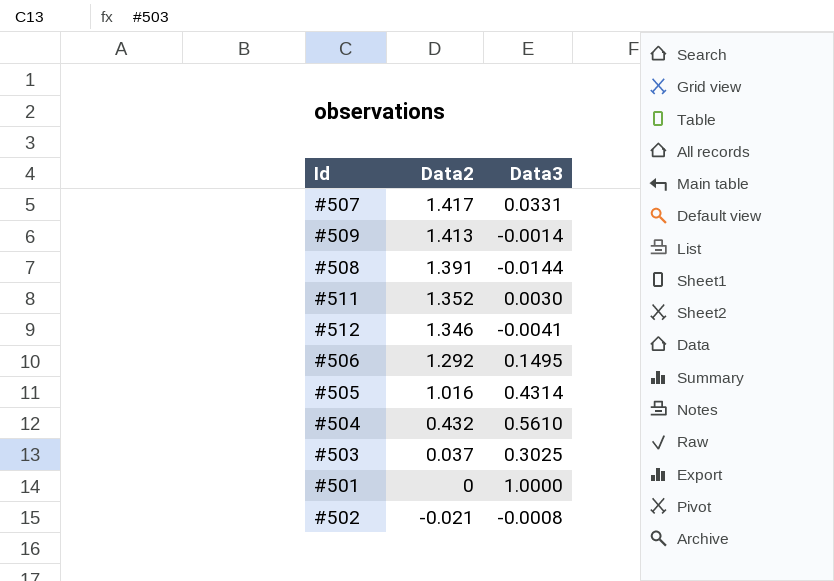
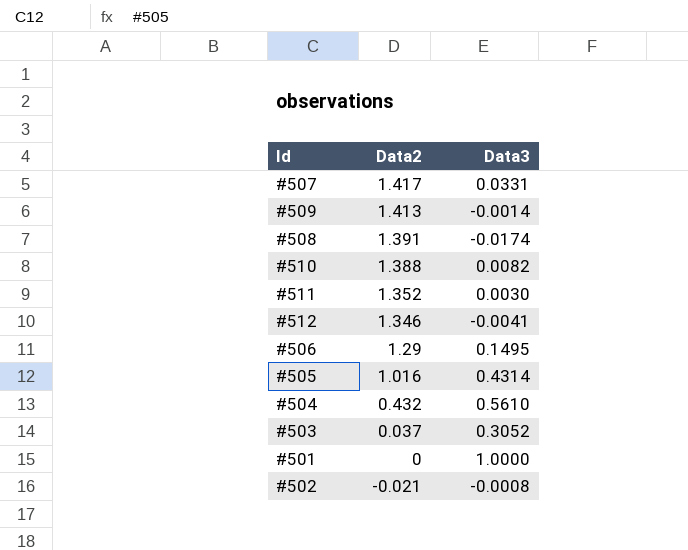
#508 | Data3: -0.0144 -> -0.0174
row #510: none -> 1.388 | 0.0082
#506 | Data2: 1.292 -> 1.29
#503 | Data3: 0.3025 -> 0.3052

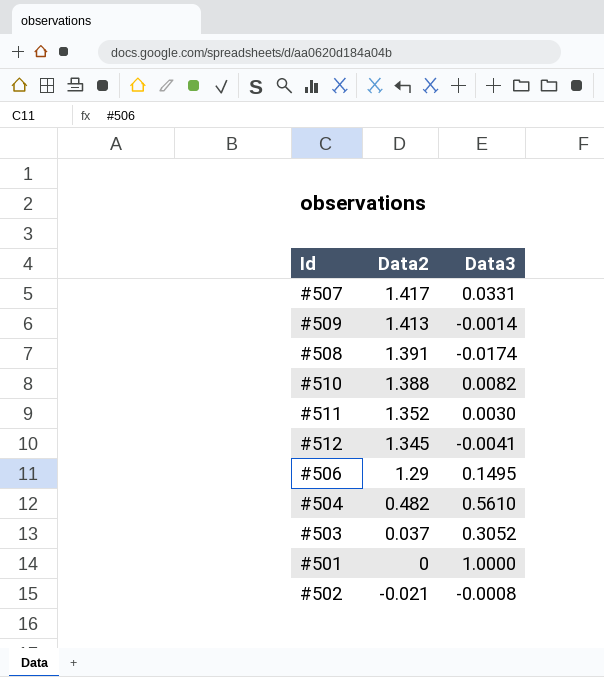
row #505: 1.016 | 0.4314 -> none
#512 | Data2: 1.346 -> 1.345
#504 | Data2: 0.432 -> 0.482

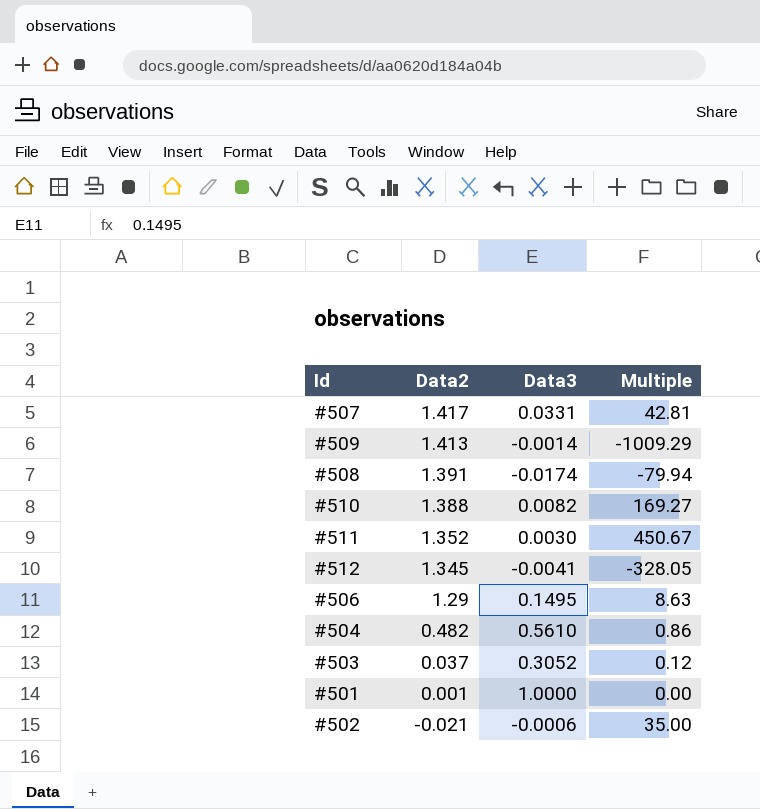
column Multiple | formula: none -> [Data2] / [Data3]
#501 | Data2: 0 -> 0.001
#502 | Data3: -0.0008 -> -0.0006

